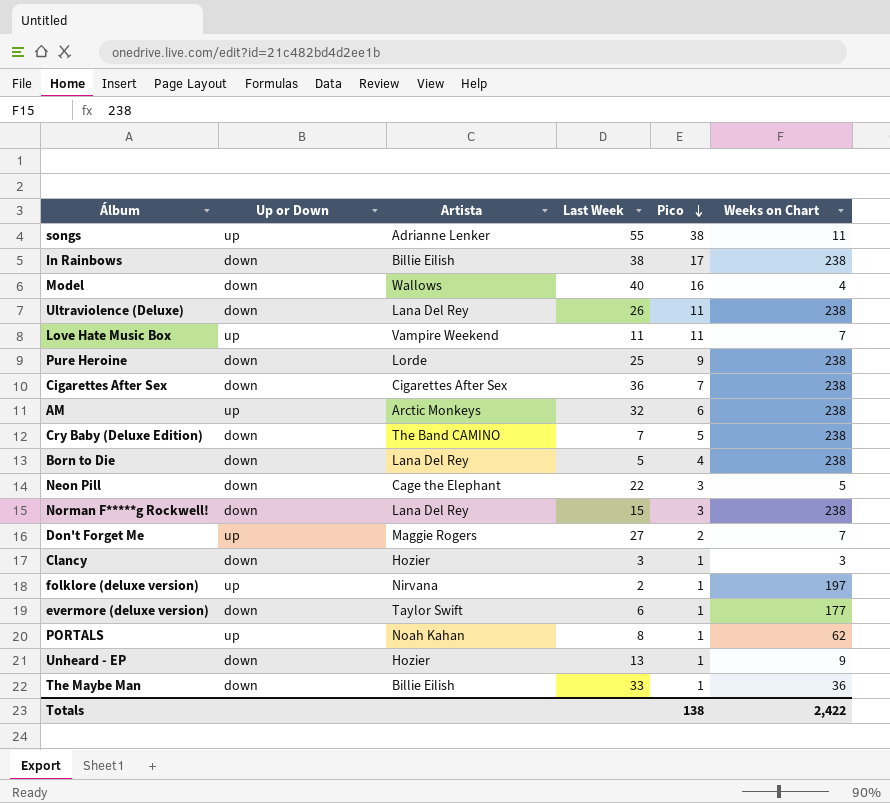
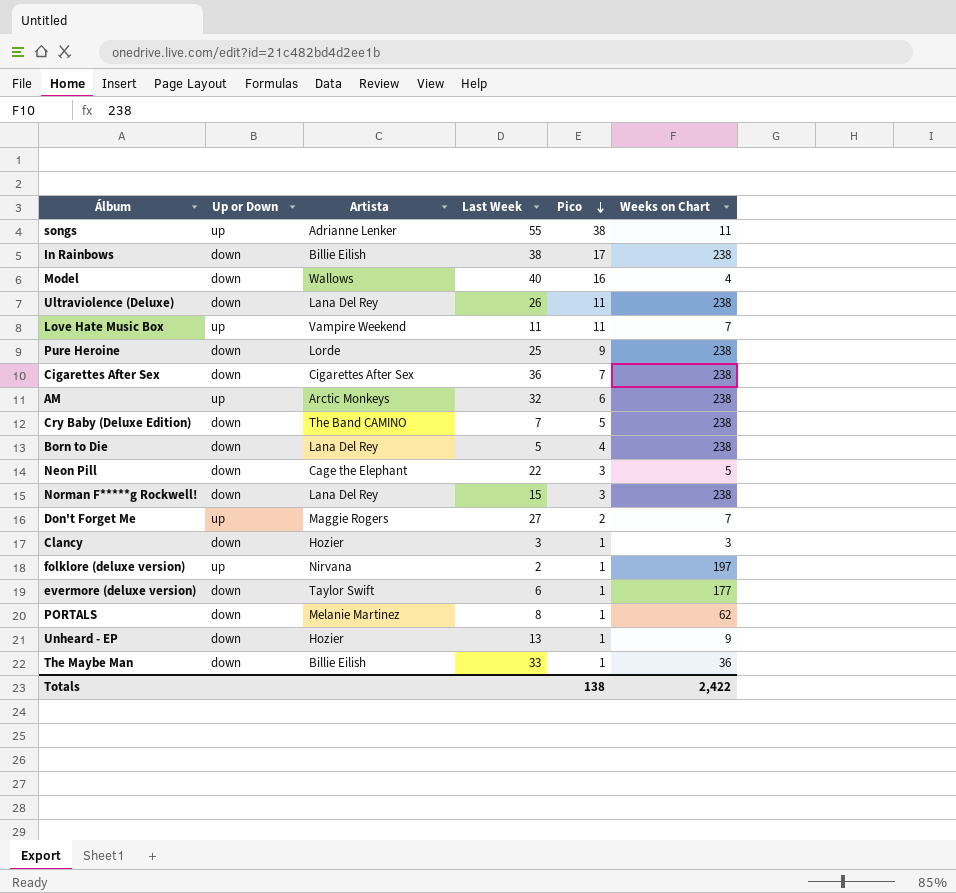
PORTALS | Up or Down: up -> down
PORTALS | Artista: Noah Kahan -> Melanie Martinez

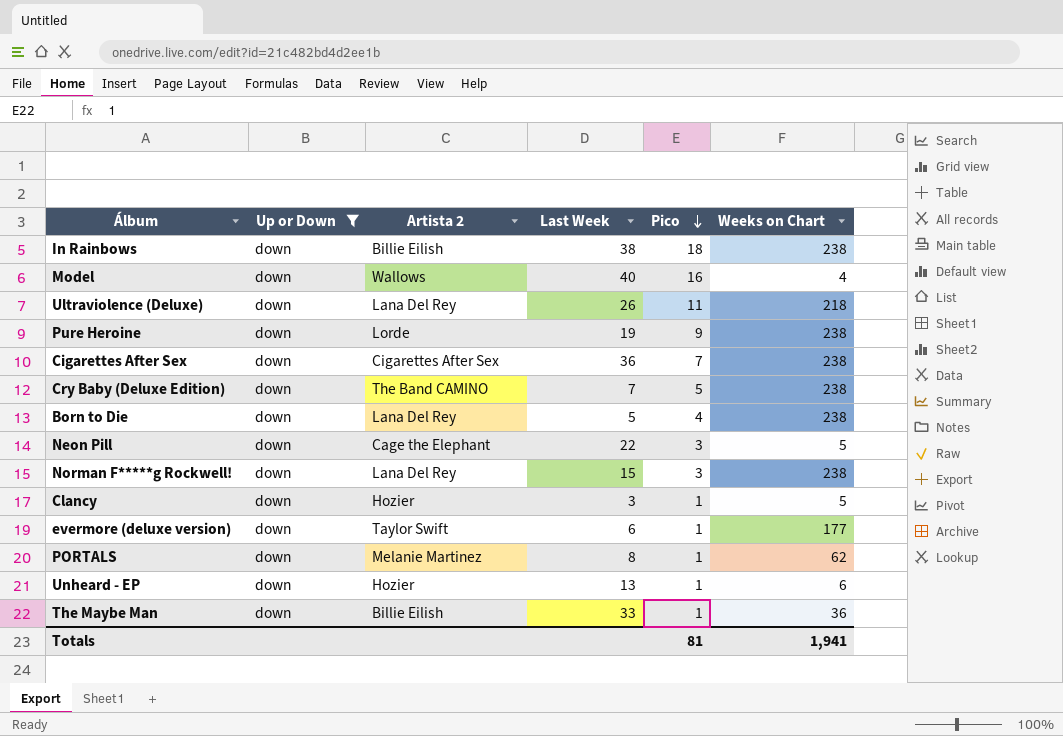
filter: none -> Up or Down = down
column name: Artista -> Artista 2
In Rainbows | Pico: 17 -> 18
Ultraviolence (Deluxe) | Weeks on Chart: 238 -> 218
Pure Heroine | Last Week: 25 -> 19
Clancy | Weeks on Chart: 3 -> 5
Unheard - EP | Weeks on Chart: 9 -> 6
Totals | Pico: 138 -> 81
Totals | Weeks on Chart: 2,422 -> 1,941

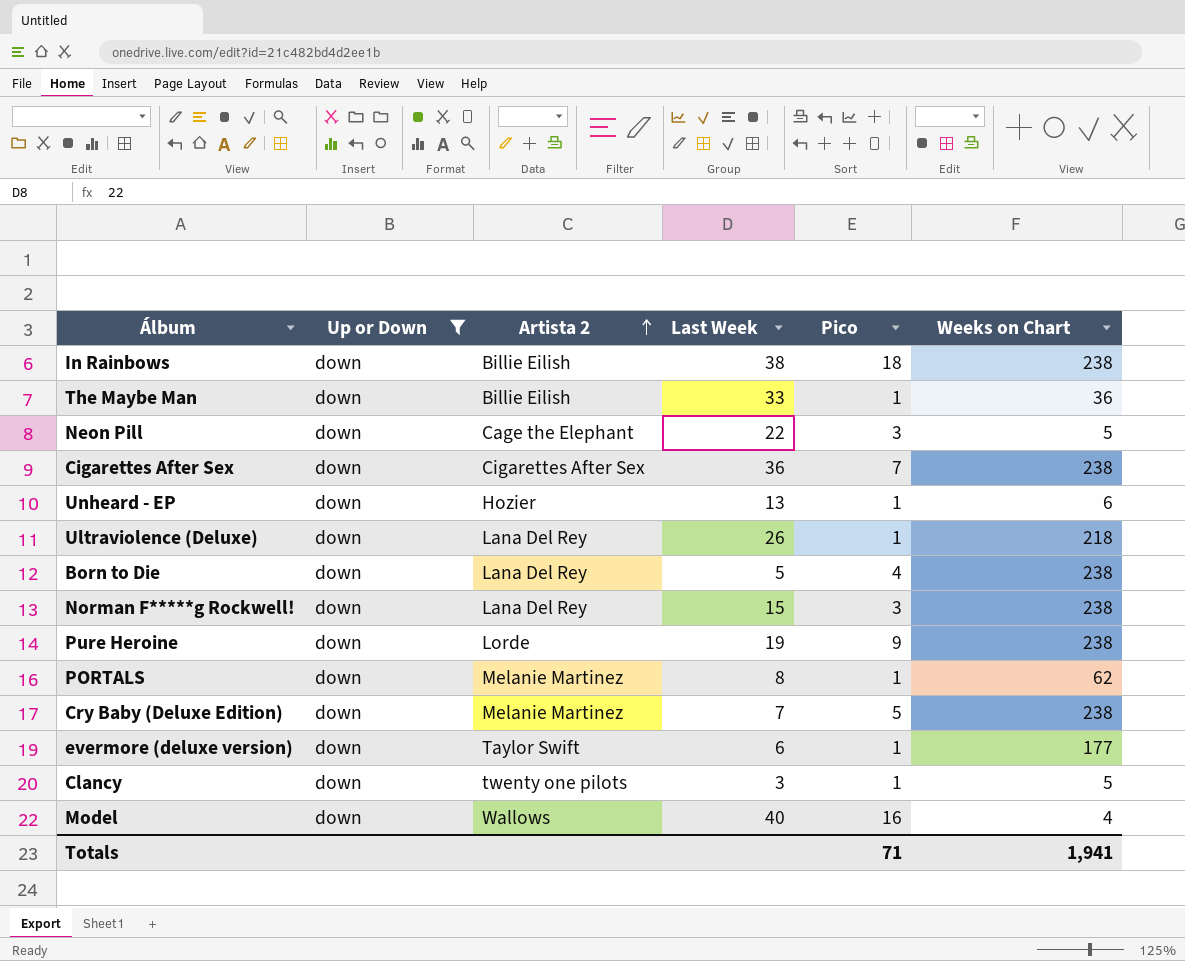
row order: Pico descending -> Artista 2 ascending
Ultraviolence (Deluxe) | Pico: 11 -> 1
Cry Baby (Deluxe Edition) | Artista 2: The Band CAMINO -> Melanie Martinez
Clancy | Artista 2: Hozier -> twenty one pilots
Totals | Pico: 81 -> 71

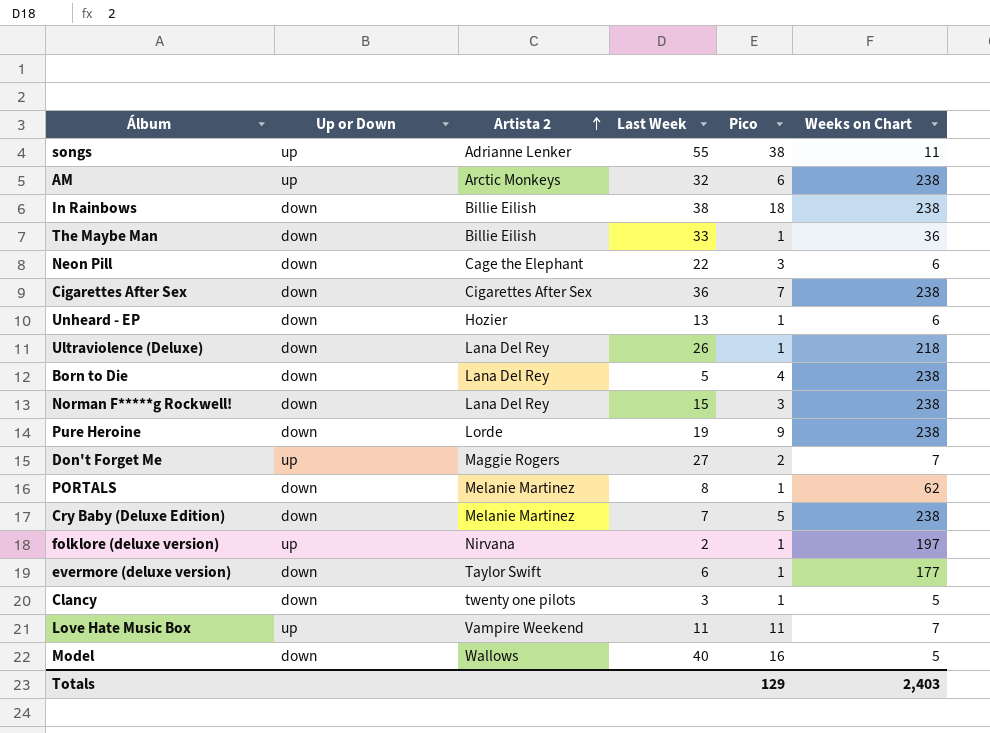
filter: Up or Down = down -> none
Neon Pill | Weeks on Chart: 5 -> 6
Model | Weeks on Chart: 4 -> 5
Totals | Pico: 71 -> 129
Totals | Weeks on Chart: 1,941 -> 2,403

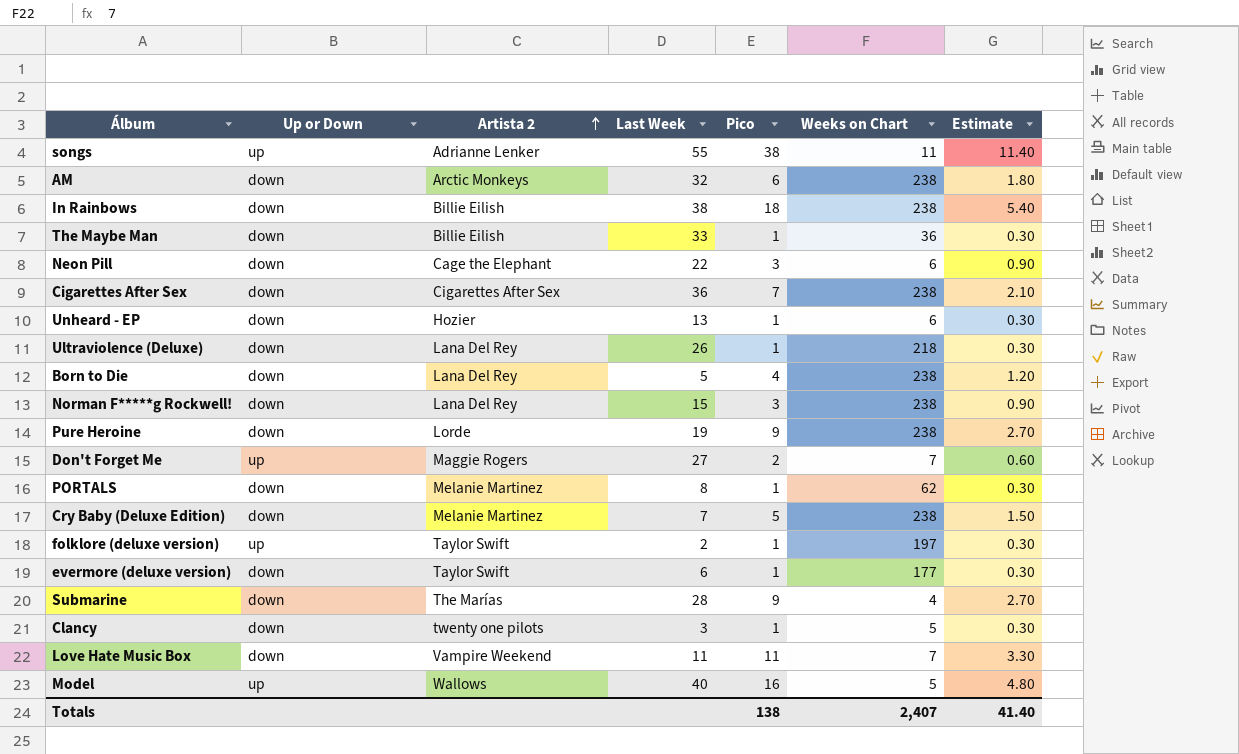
column Estimate | formula: none -> [Pico] * 0.3
AM | Up or Down: up -> down
folklore (deluxe version) | Artista 2: Nirvana -> Taylor Swift
row Submarine: none -> down | The Marías | 28 | 9 | 4 | 2.70
Love Hate Music Box | Up or Down: up -> down
Model | Up or Down: down -> up
Totals | Pico: 129 -> 138
Totals | Weeks on Chart: 2,403 -> 2,407

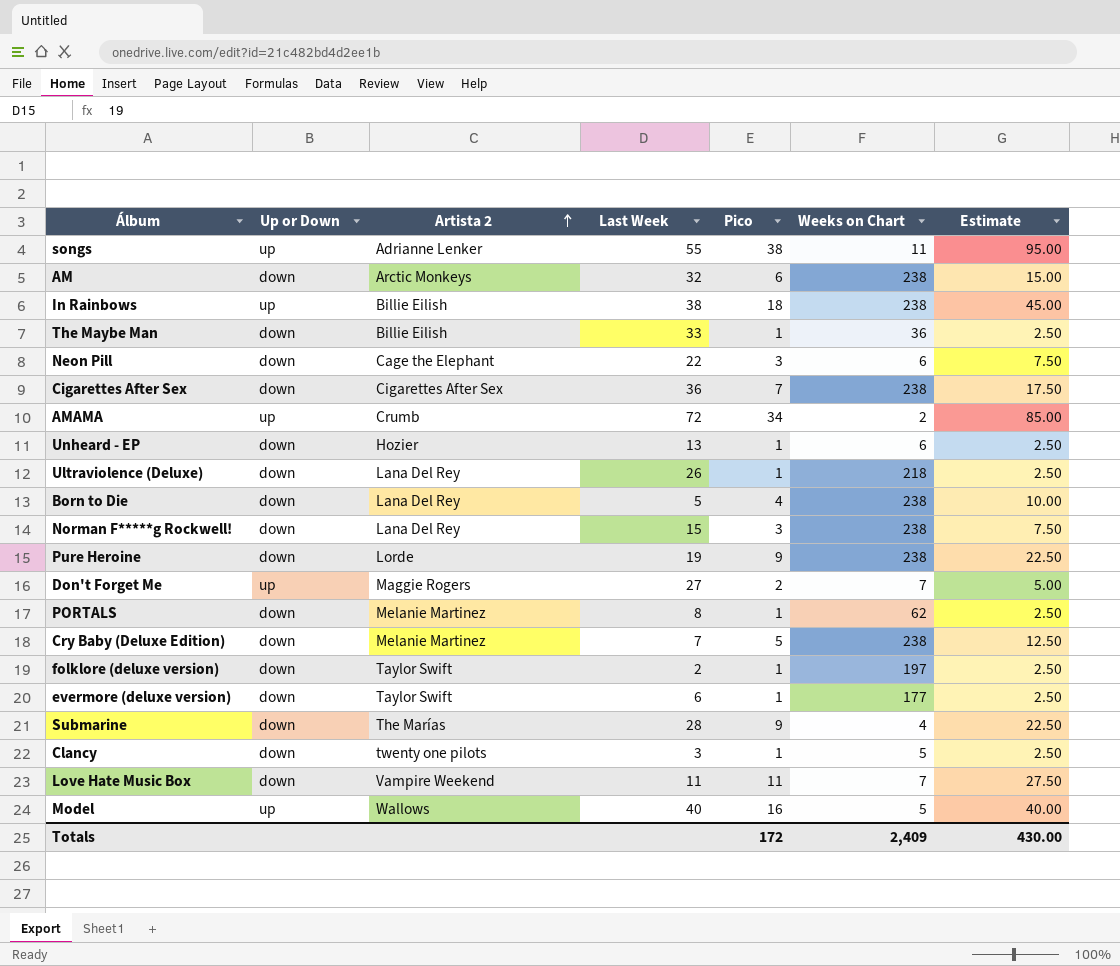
column Estimate | formula: [Pico] * 0.3 -> [Pico] * 2.5
In Rainbows | Up or Down: down -> up
row AMAMA: none -> up | Crumb | 72 | 34 | 2 | 85.00
folklore (deluxe version) | Up or Down: up -> down
Totals | Pico: 138 -> 172
Totals | Weeks on Chart: 2,407 -> 2,409
Totals | Estimate: 41.40 -> 430.00

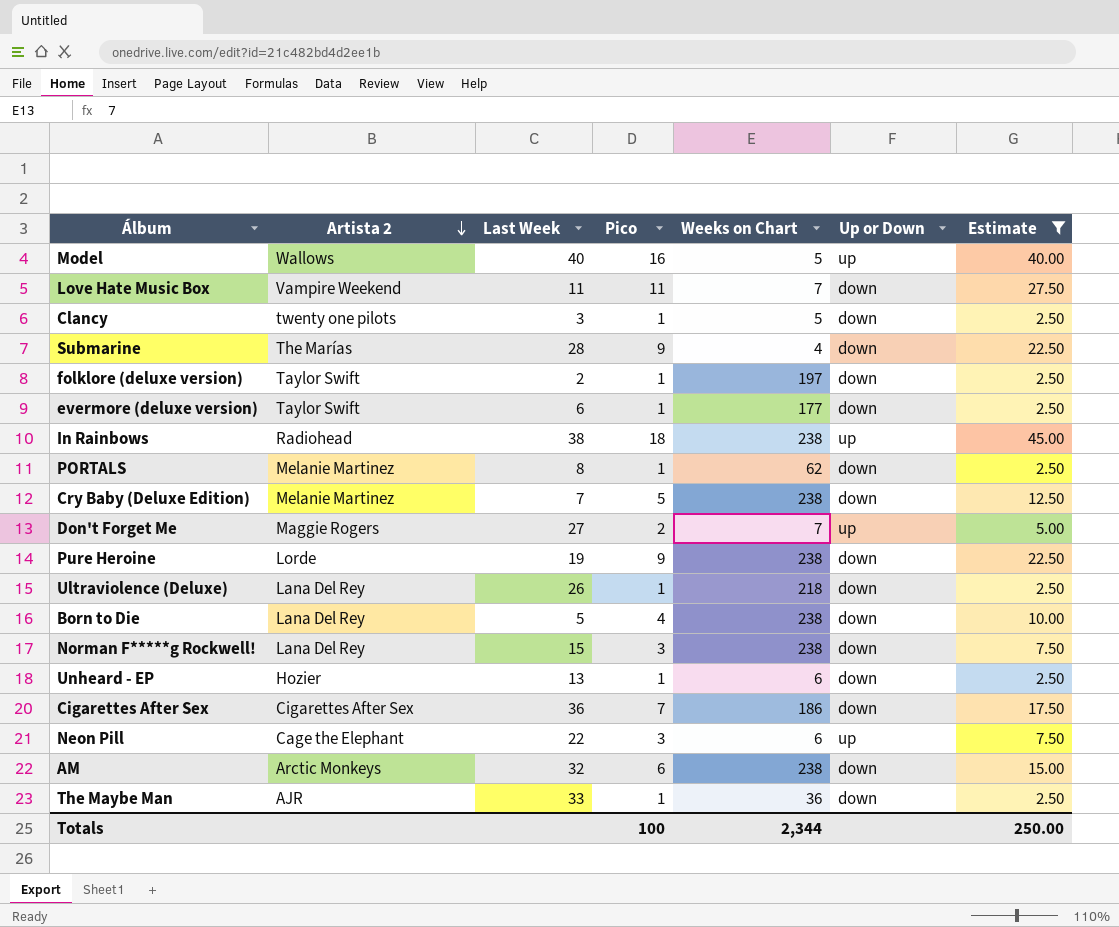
filter: none -> Estimate <= 45.00
row order: Artista 2 ascending -> Artista 2 descending
column Up or Down | position: 2 -> 6
In Rainbows | Artista 2: Billie Eilish -> Radiohead
Cigarettes After Sex | Weeks on Chart: 238 -> 186
Neon Pill | Up or Down: down -> up
The Maybe Man | Artista 2: Billie Eilish -> AJR
Totals | Pico: 172 -> 100
Totals | Weeks on Chart: 2,409 -> 2,344
Totals | Estimate: 430.00 -> 250.00

